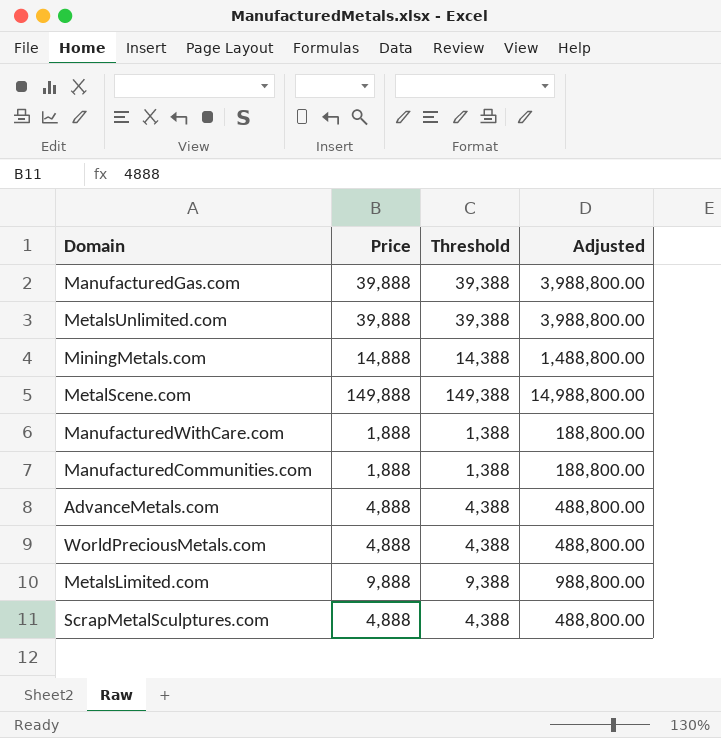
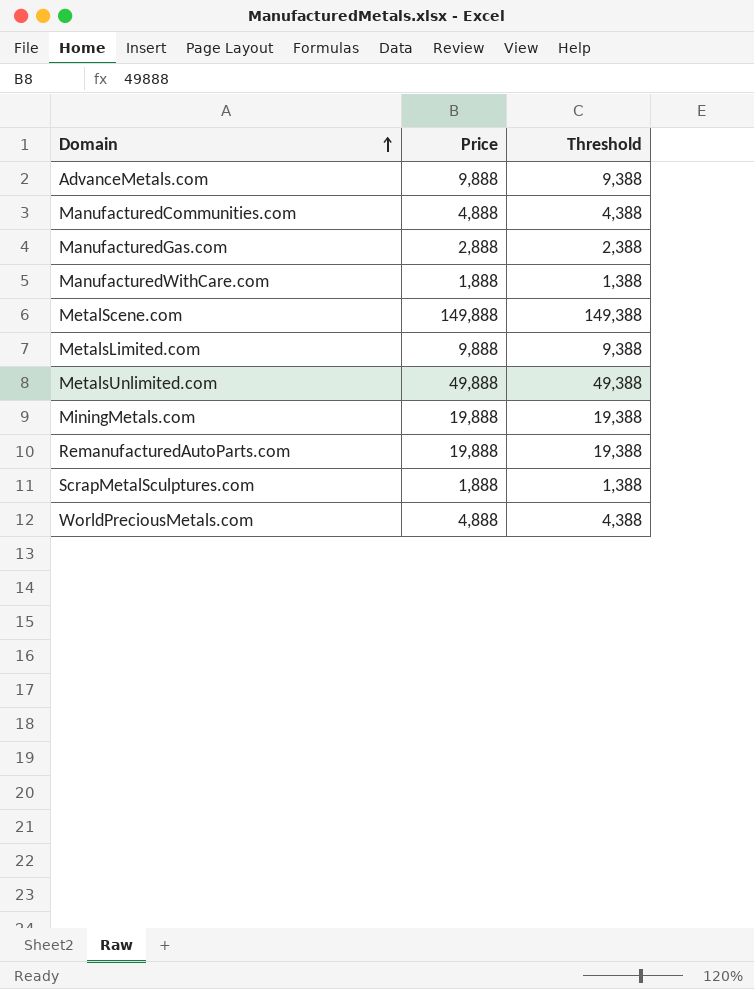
row order: none -> Domain ascending
column Adjusted | formula: [Price] * 100 -> none
AdvanceMetals.com | Price: 4,888 -> 9,888
AdvanceMetals.com | Threshold: 4,388 -> 9,388
ManufacturedCommunities.com | Price: 1,888 -> 4,888
ManufacturedCommunities.com | Threshold: 1,388 -> 4,388
ManufacturedGas.com | Price: 39,888 -> 2,888
ManufacturedGas.com | Threshold: 39,388 -> 2,388
MetalsUnlimited.com | Price: 39,888 -> 49,888
MetalsUnlimited.com | Threshold: 39,388 -> 49,388
MiningMetals.com | Price: 14,888 -> 19,888
MiningMetals.com | Threshold: 14,388 -> 19,388
row RemanufacturedAutoParts.com: none -> 19,888 | 19,388
ScrapMetalSculptures.com | Price: 4,888 -> 1,888
ScrapMetalSculptures.com | Threshold: 4,388 -> 1,388

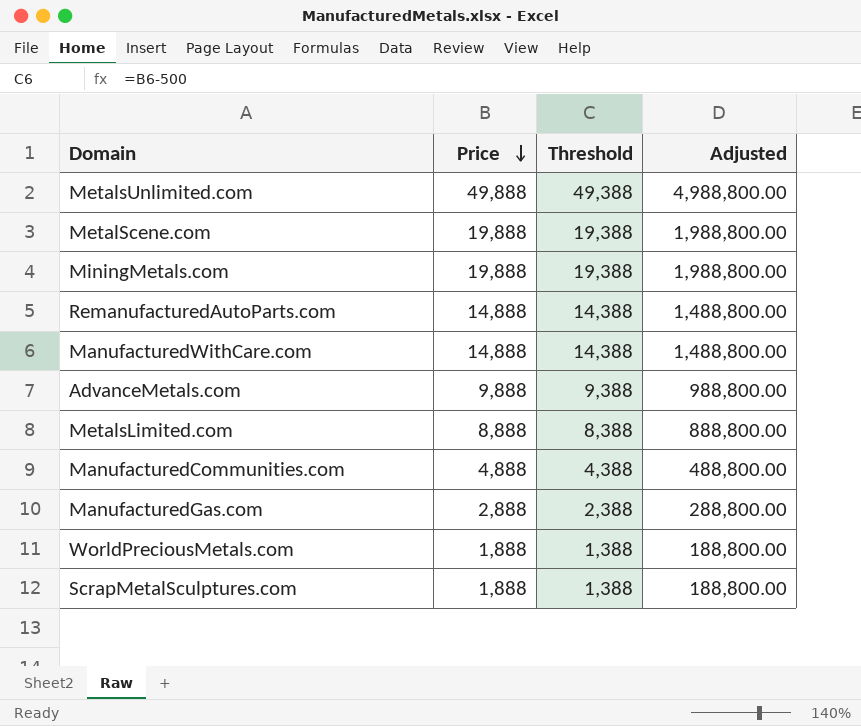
row order: Domain ascending -> Price descending
column Adjusted | formula: none -> [Price] * 100
MetalScene.com | Price: 149,888 -> 19,888
MetalScene.com | Threshold: 149,388 -> 19,388
RemanufacturedAutoParts.com | Price: 19,888 -> 14,888
RemanufacturedAutoParts.com | Threshold: 19,388 -> 14,388
ManufacturedWithCare.com | Price: 1,888 -> 14,888
ManufacturedWithCare.com | Threshold: 1,388 -> 14,388
MetalsLimited.com | Price: 9,888 -> 8,888
MetalsLimited.com | Threshold: 9,388 -> 8,388
WorldPreciousMetals.com | Price: 4,888 -> 1,888
WorldPreciousMetals.com | Threshold: 4,388 -> 1,388

